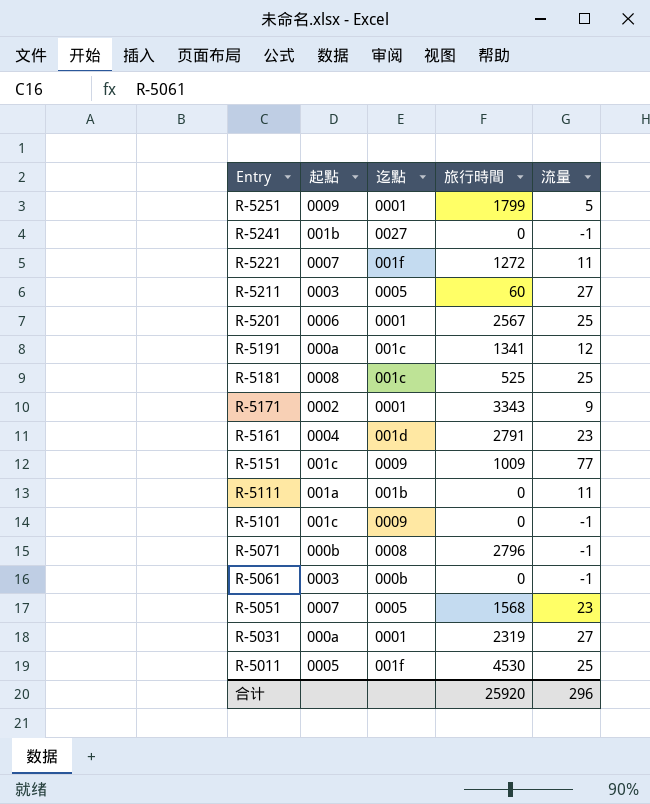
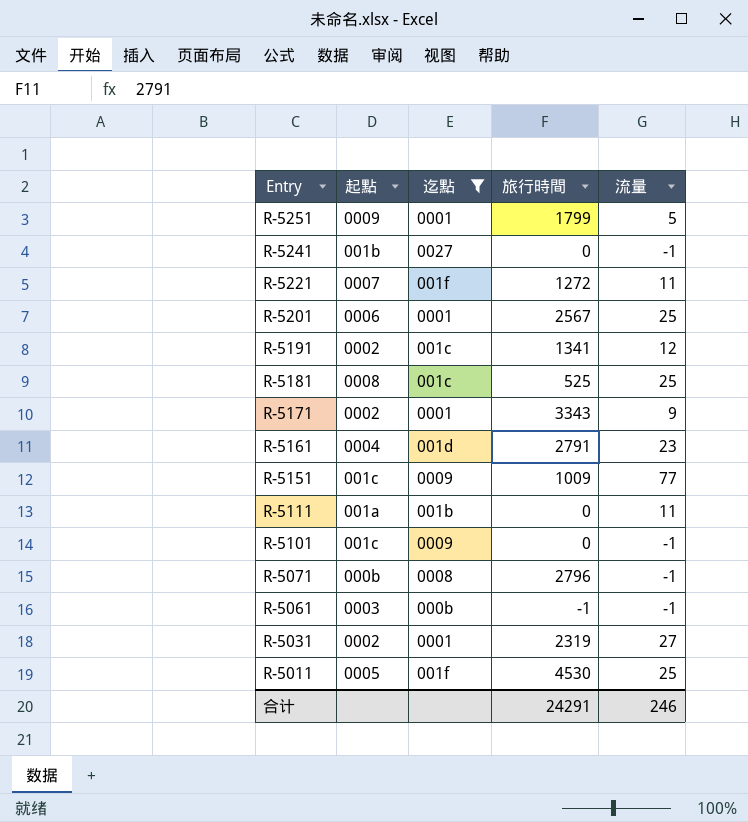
filter: none -> 迄點 != 0005
R-5191 | 起點: 000a -> 0002
R-5061 | 旅行時間: 0 -> -1
R-5031 | 起點: 000a -> 0002
合计 | 旅行時間: 25920 -> 24291
合计 | 流量: 296 -> 246

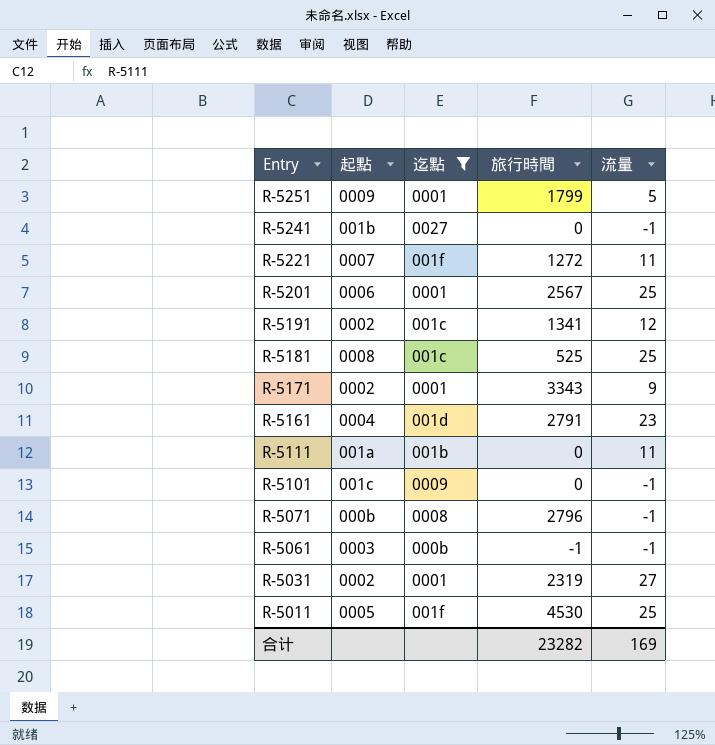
row R-5151: 001c | 0009 | 1009 | 77 -> none
合计 | 旅行時間: 24291 -> 23282
合计 | 流量: 246 -> 169

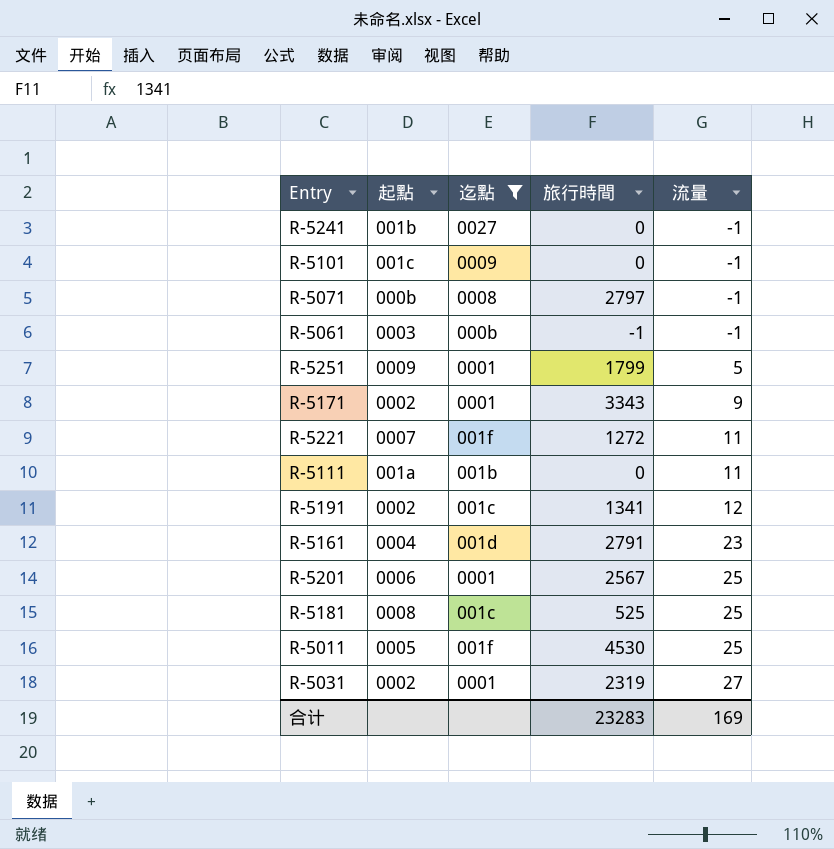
row order: Entry descending -> 流量 ascending
R-5071 | 旅行時間: 2796 -> 2797
合计 | 旅行時間: 23282 -> 23283

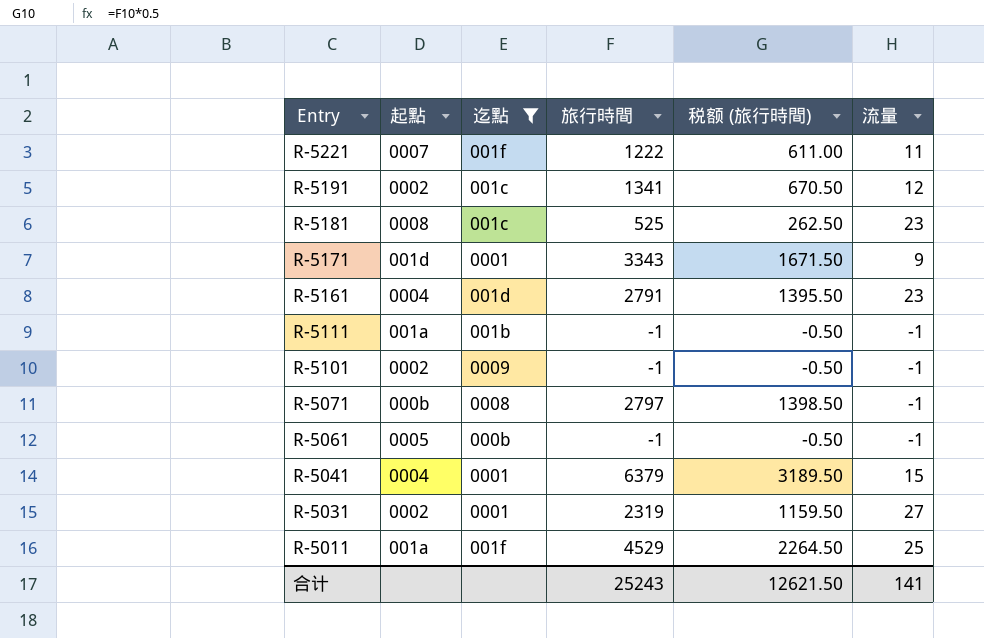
row order: 流量 ascending -> Entry descending
column 税额 (旅行時間) | formula: none -> [旅行時間] * 0.5
row R-5241: 001b | 0027 | 0 | -1 -> none
row R-5251: 0009 | 0001 | 1799 | 5 -> none
row R-5201: 0006 | 0001 | 2567 | 25 -> none
R-5221 | 旅行時間: 1272 -> 1222
R-5181 | 流量: 25 -> 23
R-5171 | 起點: 0002 -> 001d
R-5111 | 旅行時間: 0 -> -1
R-5111 | 流量: 11 -> -1
R-5101 | 起點: 001c -> 0002
R-5101 | 旅行時間: 0 -> -1
R-5061 | 起點: 0003 -> 0005
row R-5041: none -> 0004 | 0001 | 6379 | 3189.50 | 15
R-5011 | 起點: 0005 -> 001a
R-5011 | 旅行時間: 4530 -> 4529
合计 | 旅行時間: 23283 -> 25243
合计 | 流量: 169 -> 141

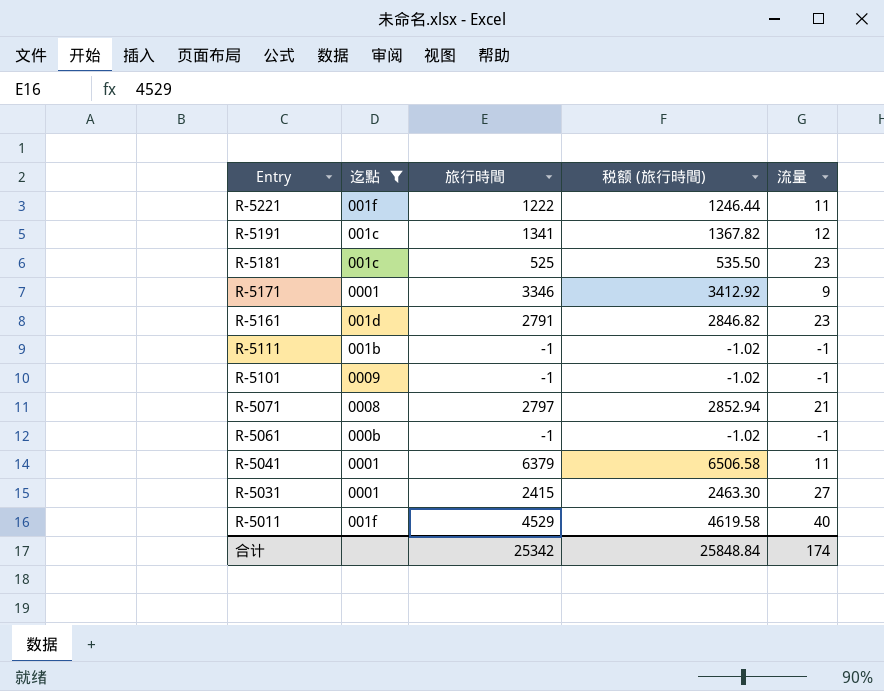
column 起點 | position: 2 -> none
column 税额 (旅行時間) | formula: [旅行時間] * 0.5 -> [旅行時間] * 1.02
R-5171 | 旅行時間: 3343 -> 3346
R-5071 | 流量: -1 -> 21
R-5041 | 流量: 15 -> 11
R-5031 | 旅行時間: 2319 -> 2415
R-5011 | 流量: 25 -> 40
合计 | 旅行時間: 25243 -> 25342
合计 | 税额 (旅行時間): 12621.50 -> 25848.84
合计 | 流量: 141 -> 174

